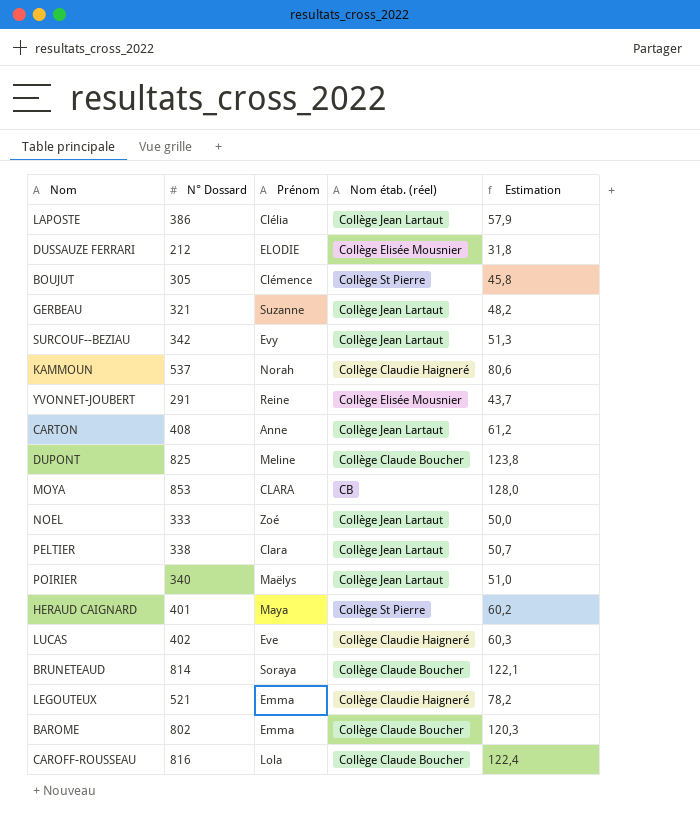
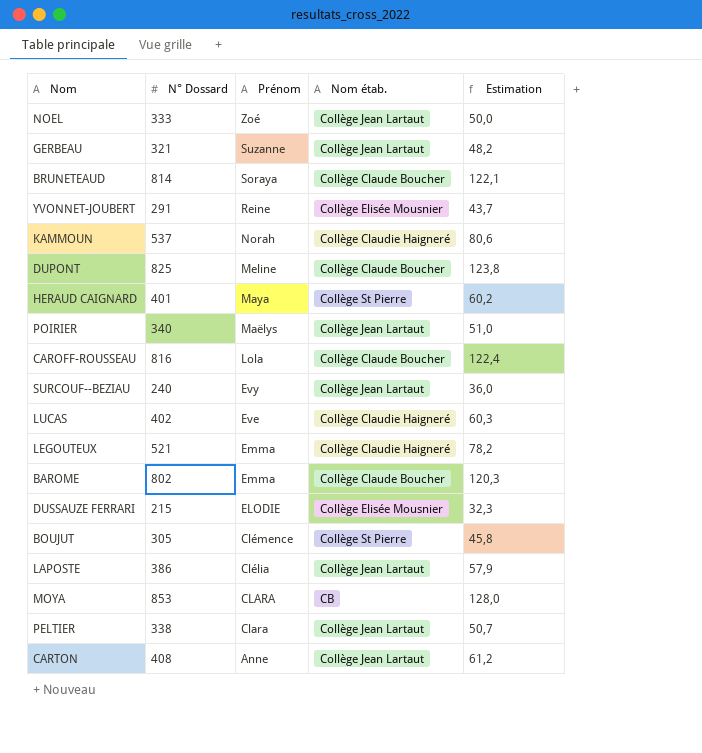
row order: none -> Prénom descending
column name: Nom étab. (réel) -> Nom étab.
SURCOUF--BEZIAU | N° Dossard: 342 -> 240
SURCOUF--BEZIAU | Estimation: 51,3 -> 36,0
DUSSAUZE FERRARI | N° Dossard: 212 -> 215
DUSSAUZE FERRARI | Estimation: 31,8 -> 32,3

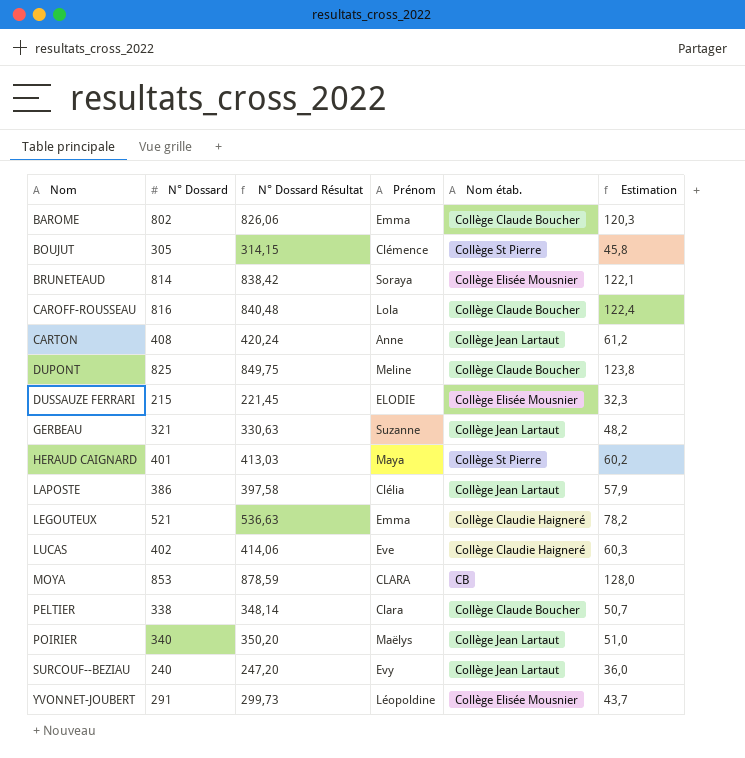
row order: Prénom descending -> Nom ascending
column N° Dossard Résultat | formula: none -> [N° Dossard] * 1,03
row NOEL: 333 | Zoé | Collège Jean Lartaut | 50,0 -> none
row KAMMOUN: 537 | Norah | Collège Claudie Haigneré | 80,6 -> none
BRUNETEAUD | Nom étab.: Collège Claude Boucher -> Collège Elisée Mousnier
PELTIER | Nom étab.: Collège Jean Lartaut -> Collège Claude Boucher
YVONNET-JOUBERT | Prénom: Reine -> Léopoldine

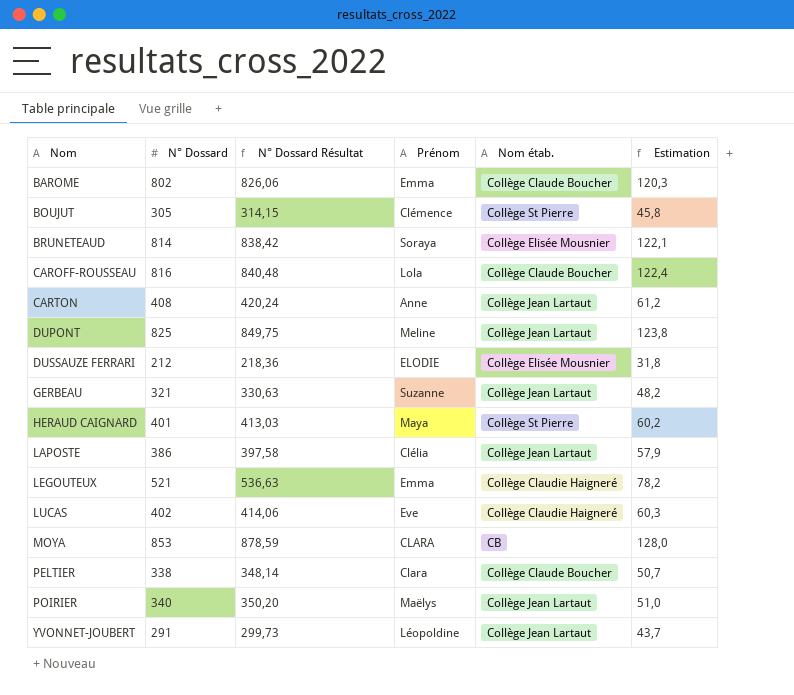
row SURCOUF--BEZIAU: 240 | 247,20 | Evy | Collège Jean Lartaut | 36,0 -> none
DUPONT | Nom étab.: Collège Claude Boucher -> Collège Jean Lartaut
DUSSAUZE FERRARI | N° Dossard: 215 -> 212
DUSSAUZE FERRARI | N° Dossard Résultat: 221,45 -> 218,36
DUSSAUZE FERRARI | Estimation: 32,3 -> 31,8
YVONNET-JOUBERT | Nom étab.: Collège Elisée Mousnier -> Collège Jean Lartaut

